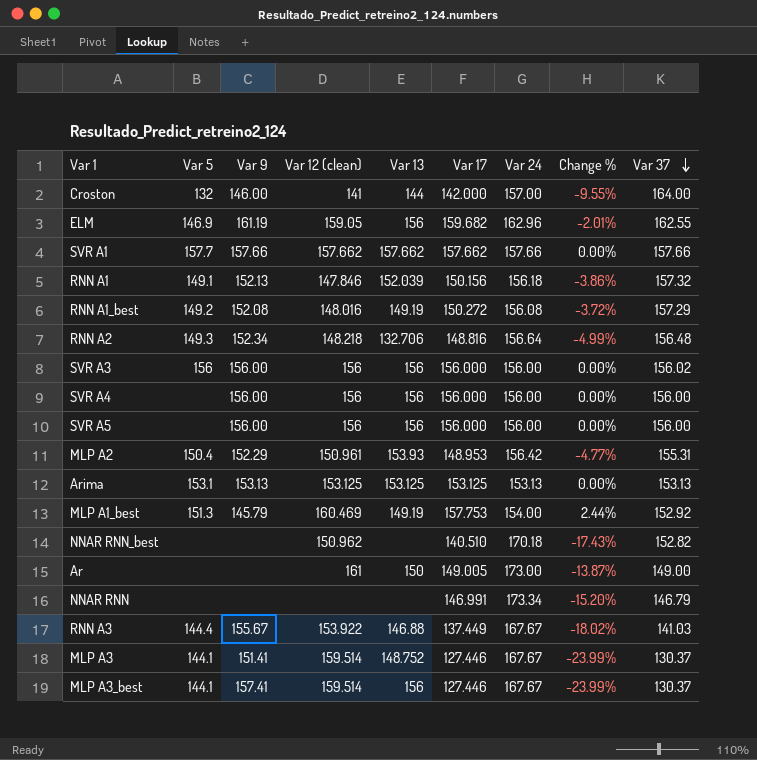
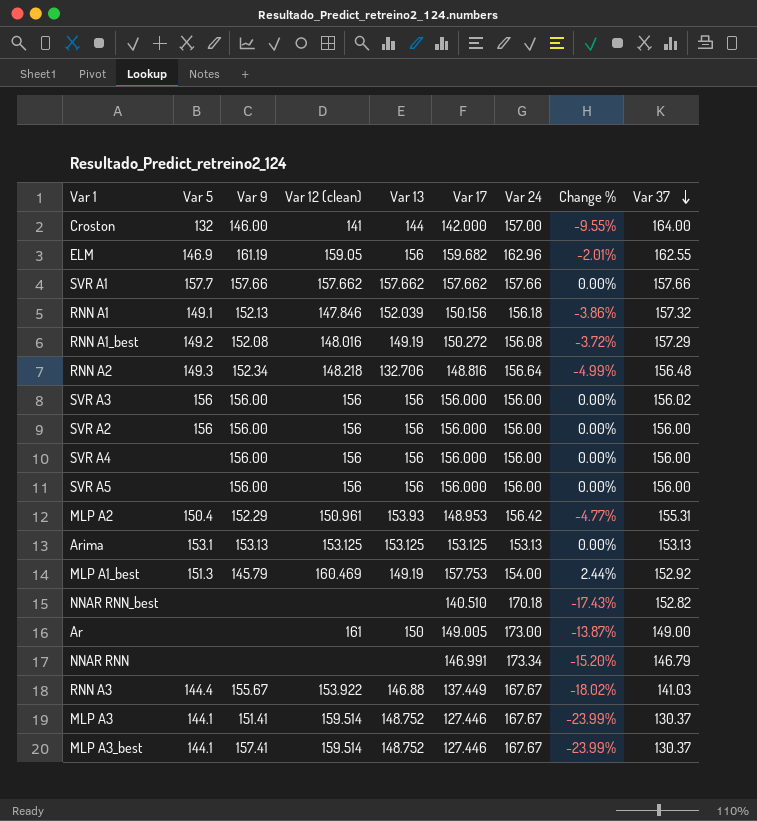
row SVR A2: none -> 156 | 156.00 | 156 | 156 | 156.000 | 156.00 | 0.00% | 156.00
NNAR RNN_best | Var 12 (clean): 150.962 -> none
MLP A3_best | Var 13: 156 -> 148.752

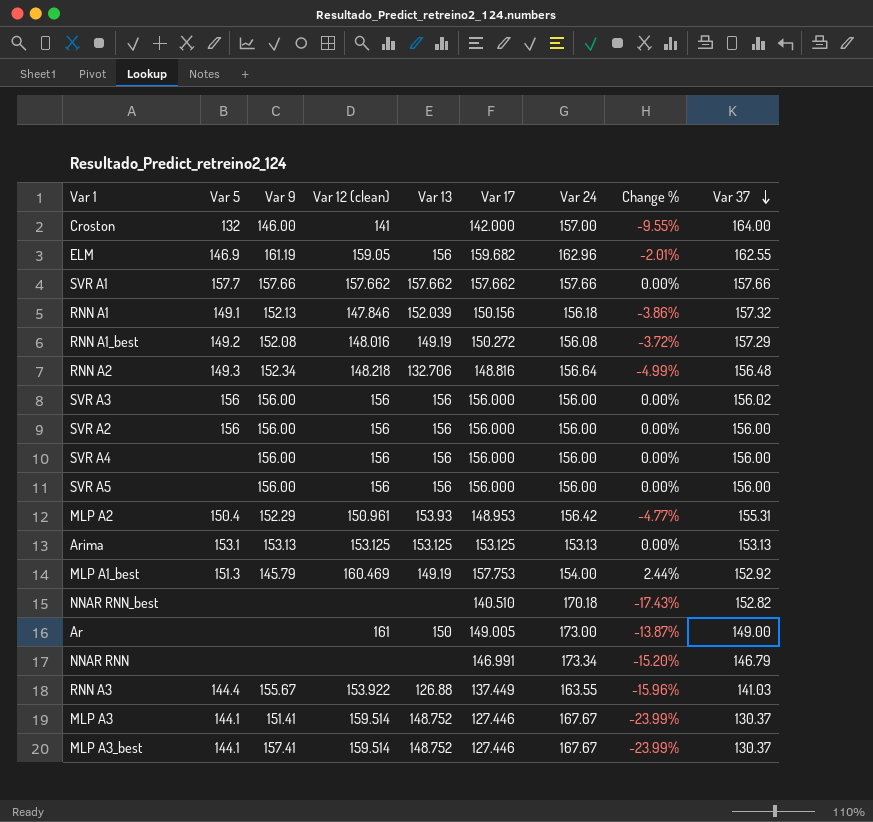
Croston | Var 13: 144 -> none
RNN A3 | Var 13: 146.88 -> 126.88
RNN A3 | Var 24: 167.67 -> 163.55
RNN A3 | Change %: -18.02% -> -15.96%

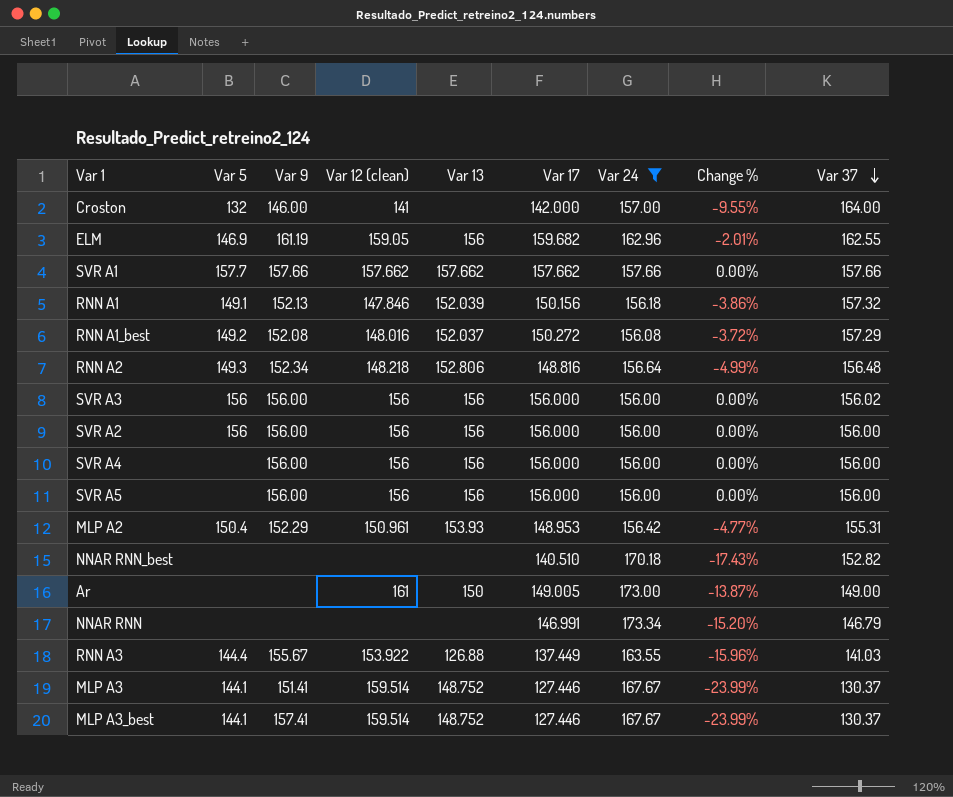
filter: none -> Var 24 >= 156.00
RNN A1_best | Var 13: 149.19 -> 152.037
RNN A2 | Var 13: 132.706 -> 152.806

